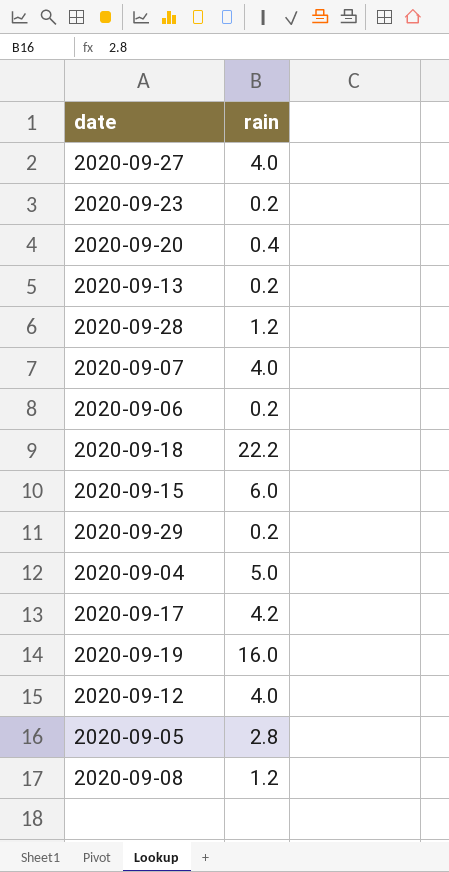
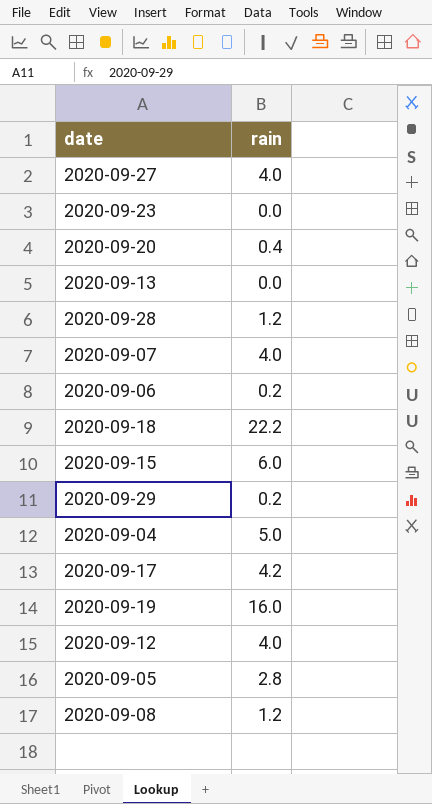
2020-09-23 | rain: 0.2 -> 0.0
2020-09-13 | rain: 0.2 -> 0.0

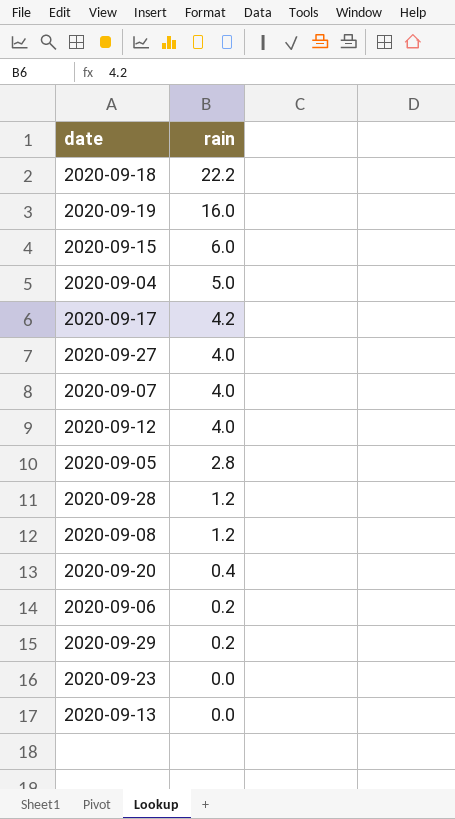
row order: none -> rain descending

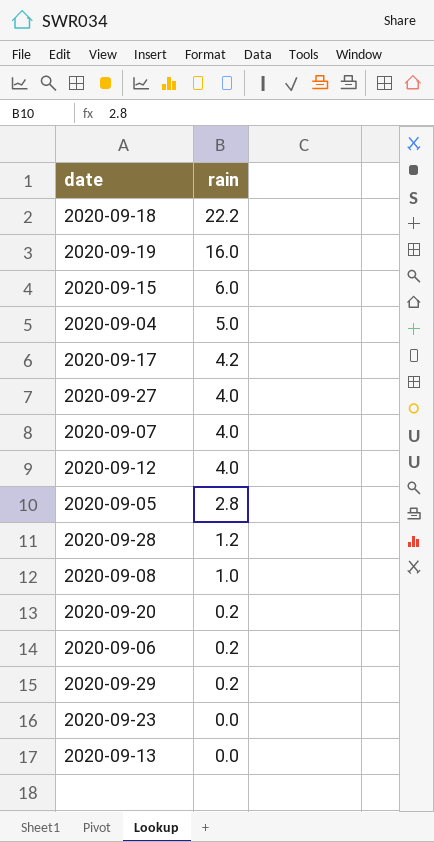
2020-09-08 | rain: 1.2 -> 1.0
2020-09-20 | rain: 0.4 -> 0.2

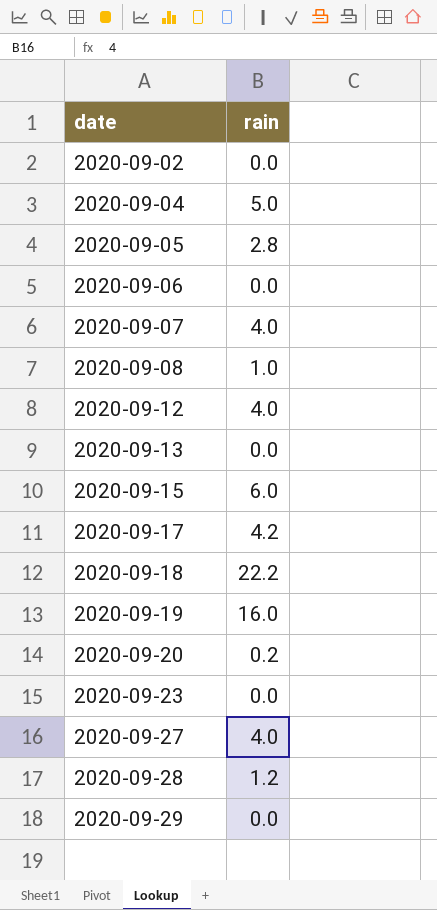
row order: rain descending -> date ascending
row 2020-09-02: none -> 0.0
2020-09-06 | rain: 0.2 -> 0.0
2020-09-29 | rain: 0.2 -> 0.0

